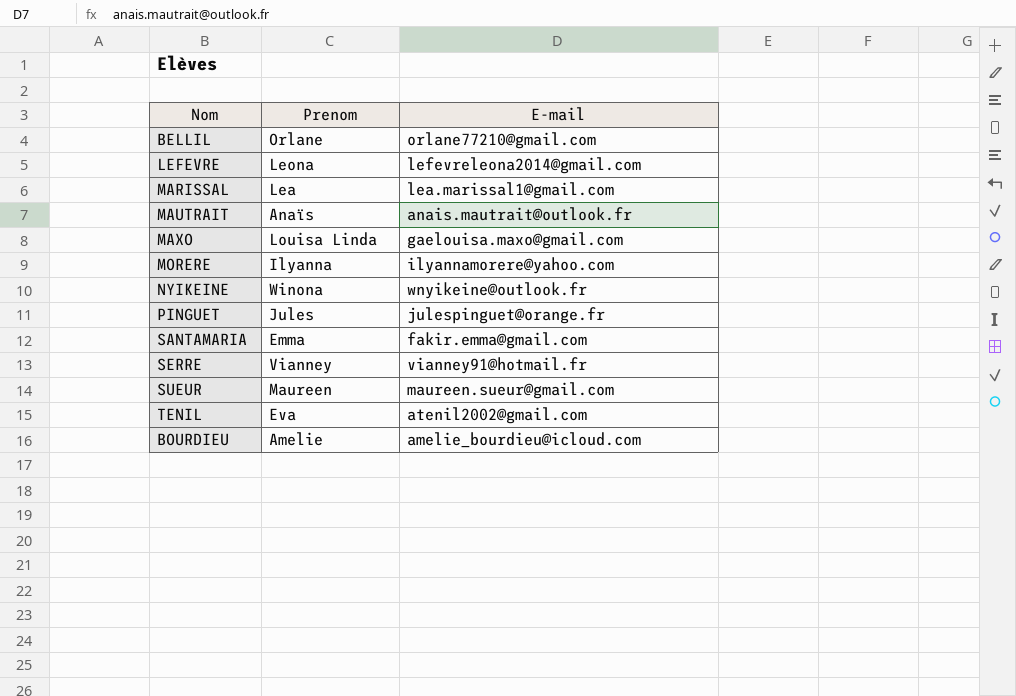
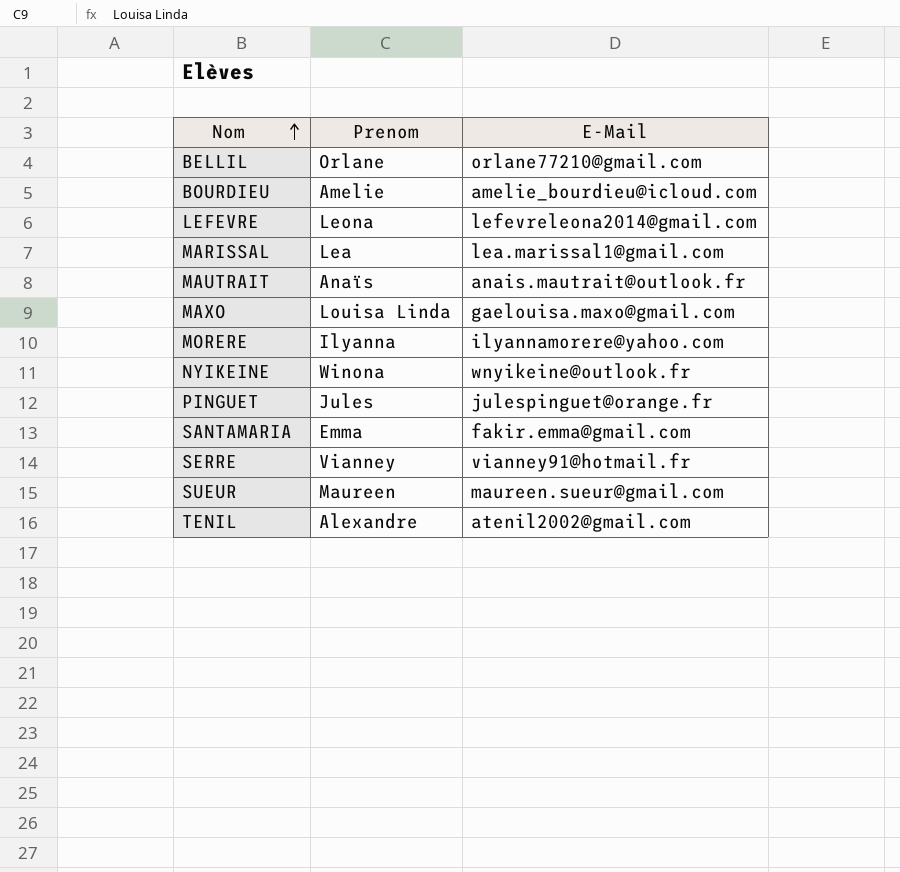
row order: none -> Nom ascending
column name: E-mail -> E-Mail
TENIL | Prenom: Eva -> Alexandre

